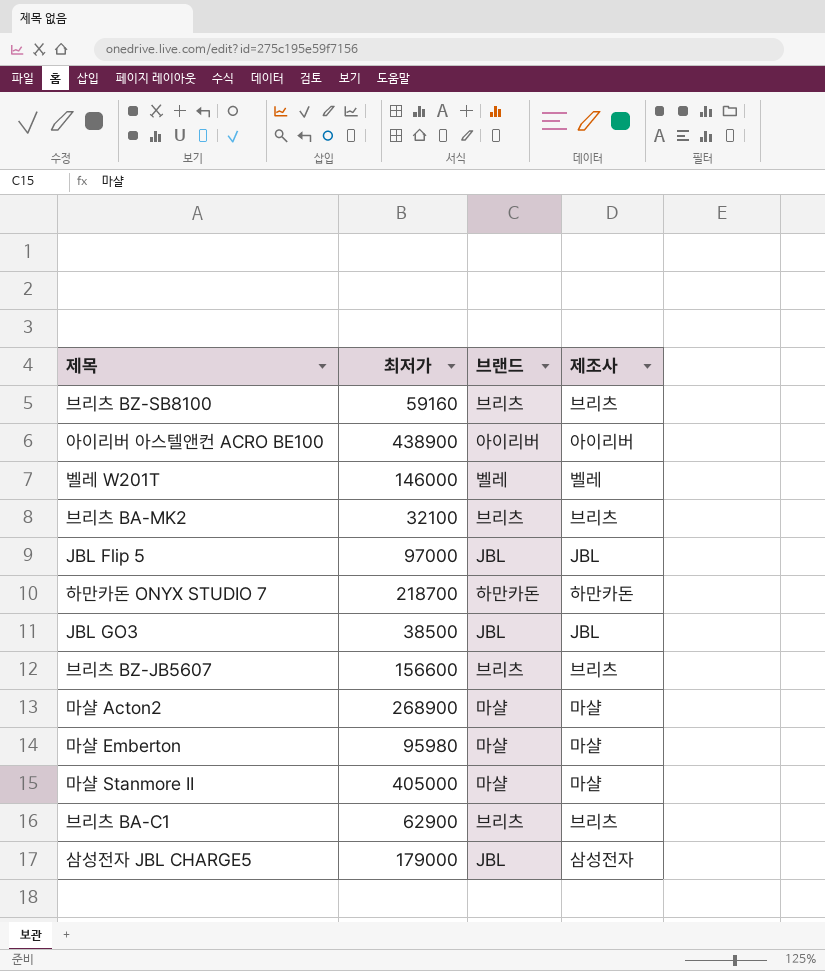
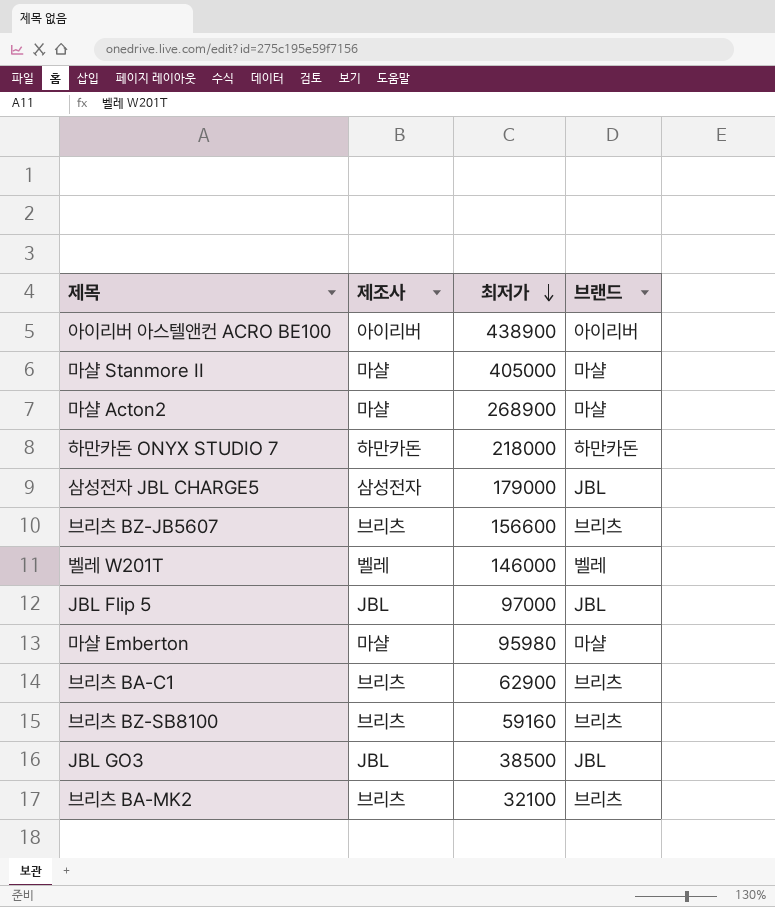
row order: none -> 최저가 descending
column 제조사 | position: 4 -> 2
하만카돈 ONYX STUDIO 7 | 최저가: 218700 -> 218000

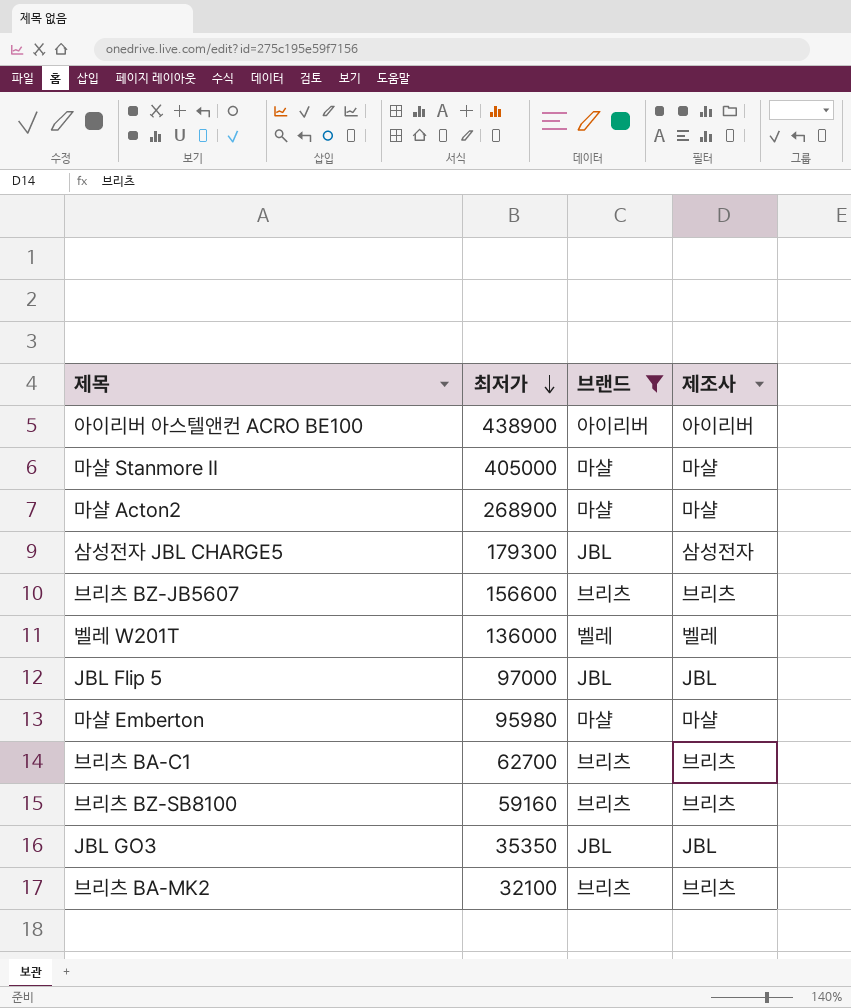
filter: none -> 브랜드 != 하만카돈
column 제조사 | position: 2 -> 4
삼성전자 JBL CHARGE5 | 최저가: 179000 -> 179300
벨레 W201T | 최저가: 146000 -> 136000
브리츠 BA-C1 | 최저가: 62900 -> 62700
JBL GO3 | 최저가: 38500 -> 35350

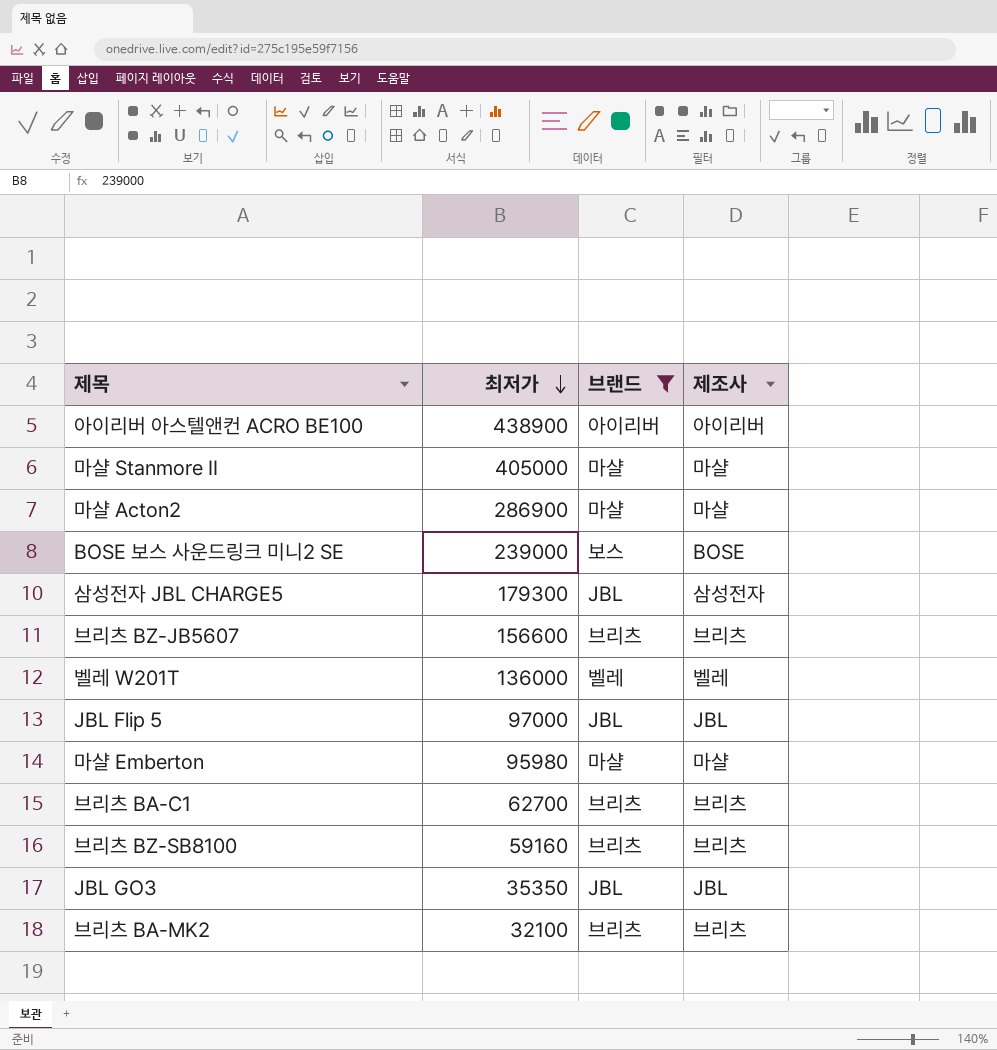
마샬 Acton2 | 최저가: 268900 -> 286900
row BOSE 보스 사운드링크 미니2 SE: none -> 239000 | 보스 | BOSE

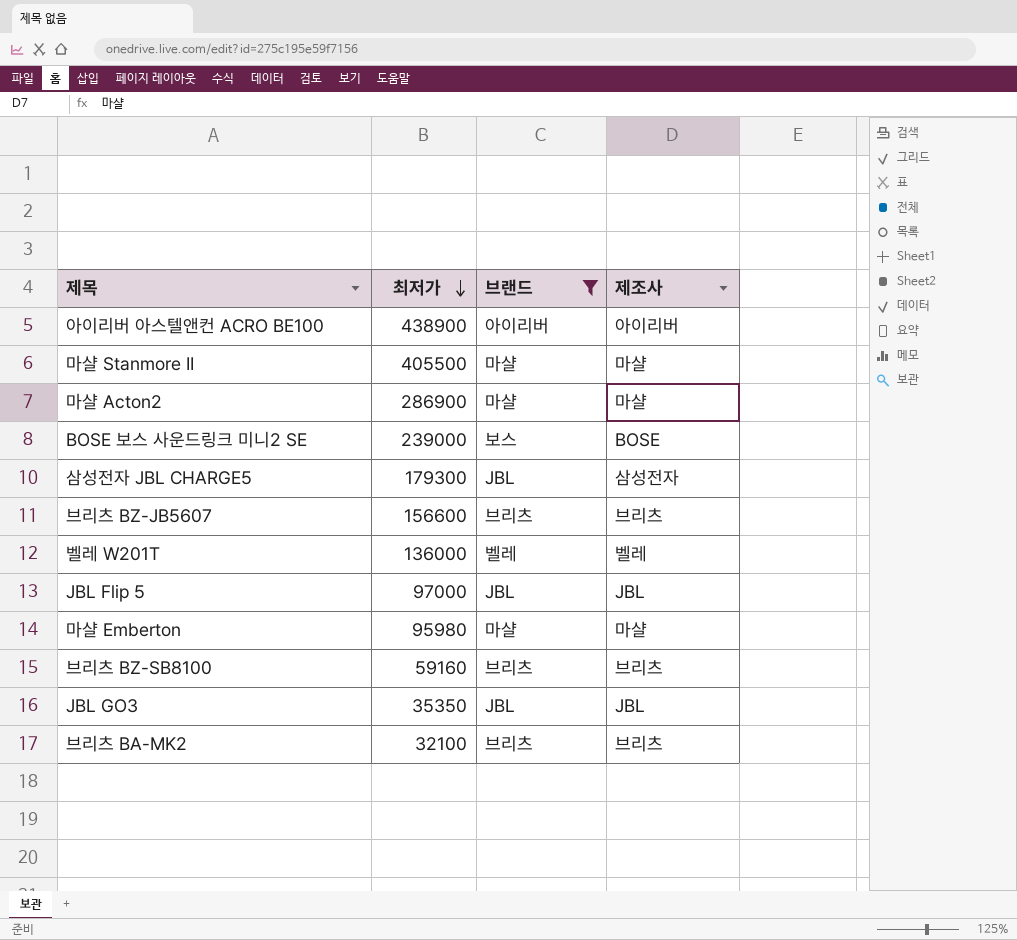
row 브리츠 BA-C1: 62700 | 브리츠 | 브리츠 -> none
마샬 Stanmore II | 최저가: 405000 -> 405500

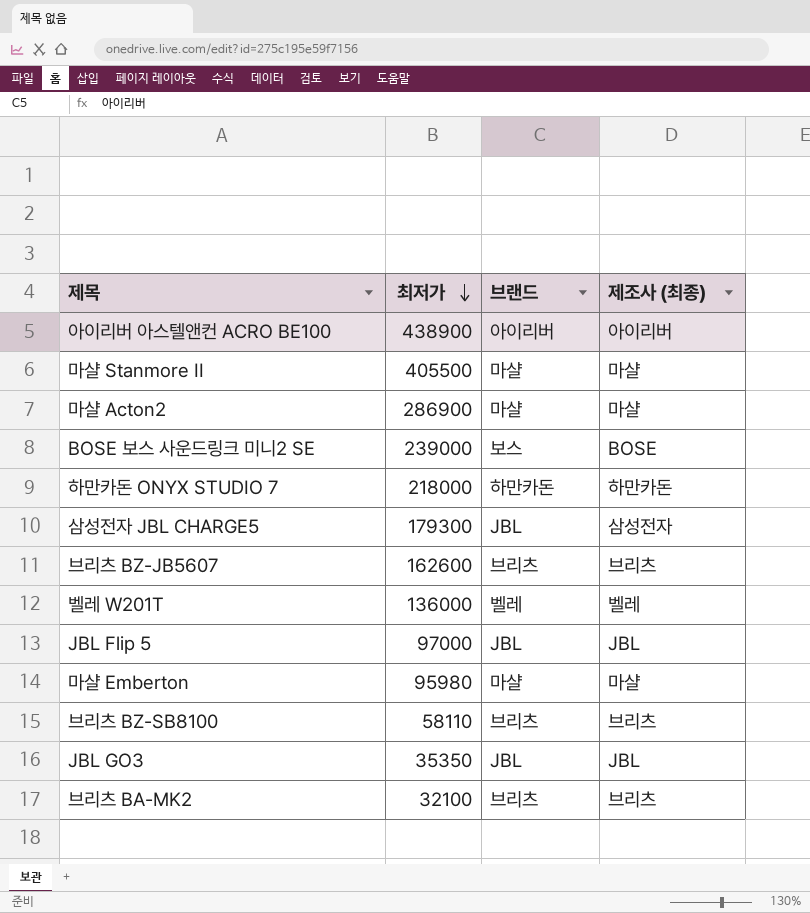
filter: 브랜드 != 하만카돈 -> none
column name: 제조사 -> 제조사 (최종)
브리츠 BZ-JB5607 | 최저가: 156600 -> 162600
브리츠 BZ-SB8100 | 최저가: 59160 -> 58110

